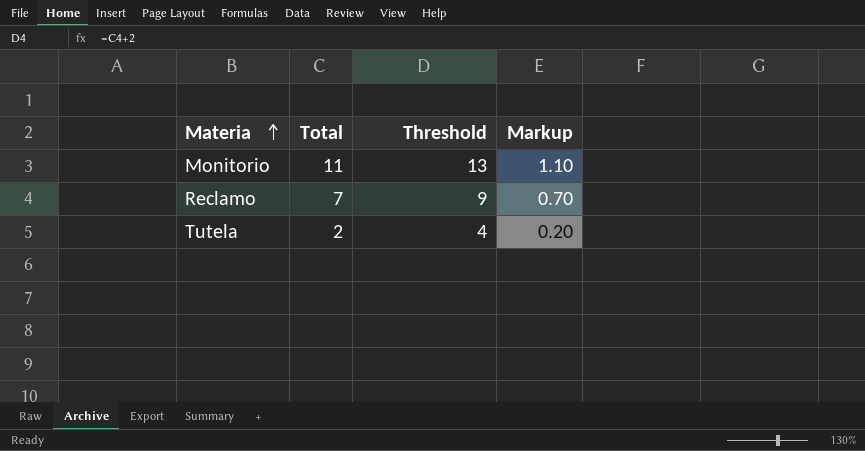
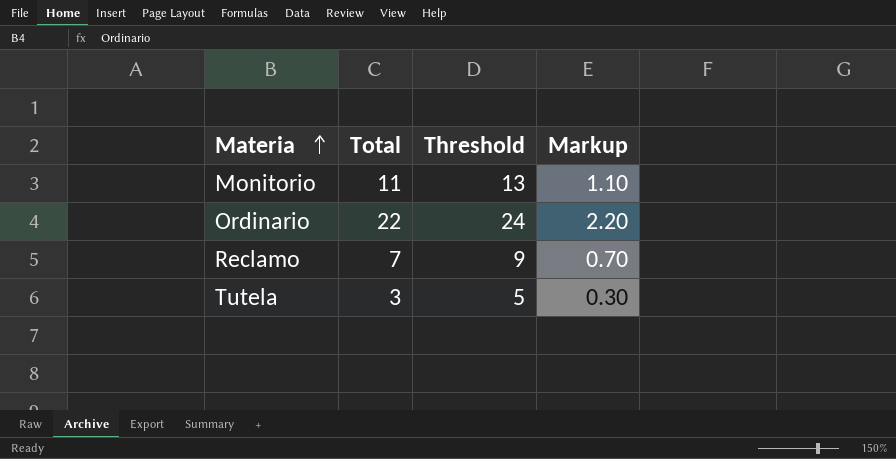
row Ordinario: none -> 22 | 24 | 2.20
Tutela | Total: 2 -> 3
Tutela | Threshold: 4 -> 5
Tutela | Markup: 0.20 -> 0.30

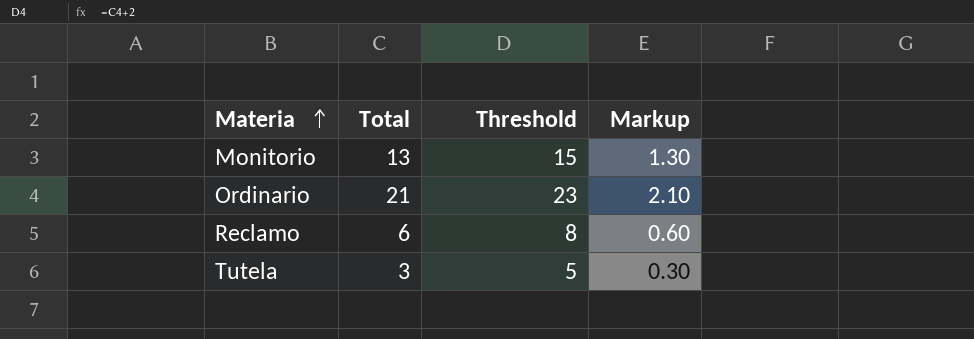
Monitorio | Total: 11 -> 13
Monitorio | Threshold: 13 -> 15
Monitorio | Markup: 1.10 -> 1.30
Ordinario | Total: 22 -> 21
Ordinario | Threshold: 24 -> 23
Ordinario | Markup: 2.20 -> 2.10
Reclamo | Total: 7 -> 6
Reclamo | Threshold: 9 -> 8
Reclamo | Markup: 0.70 -> 0.60

